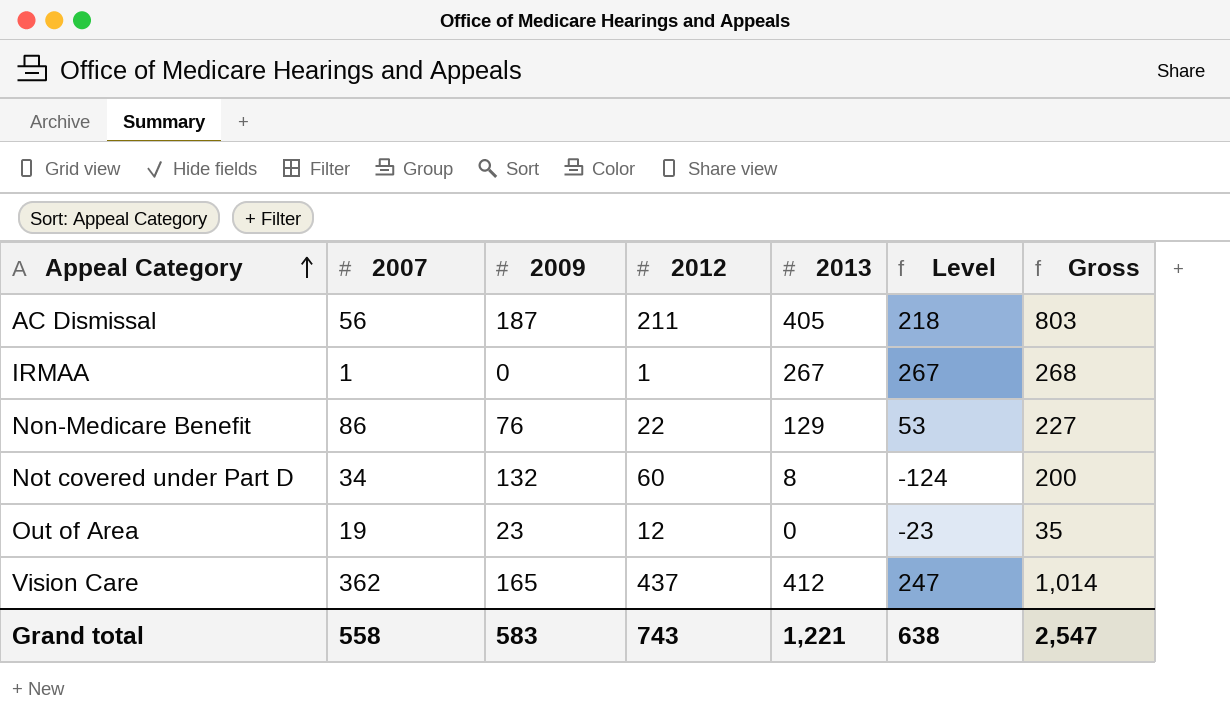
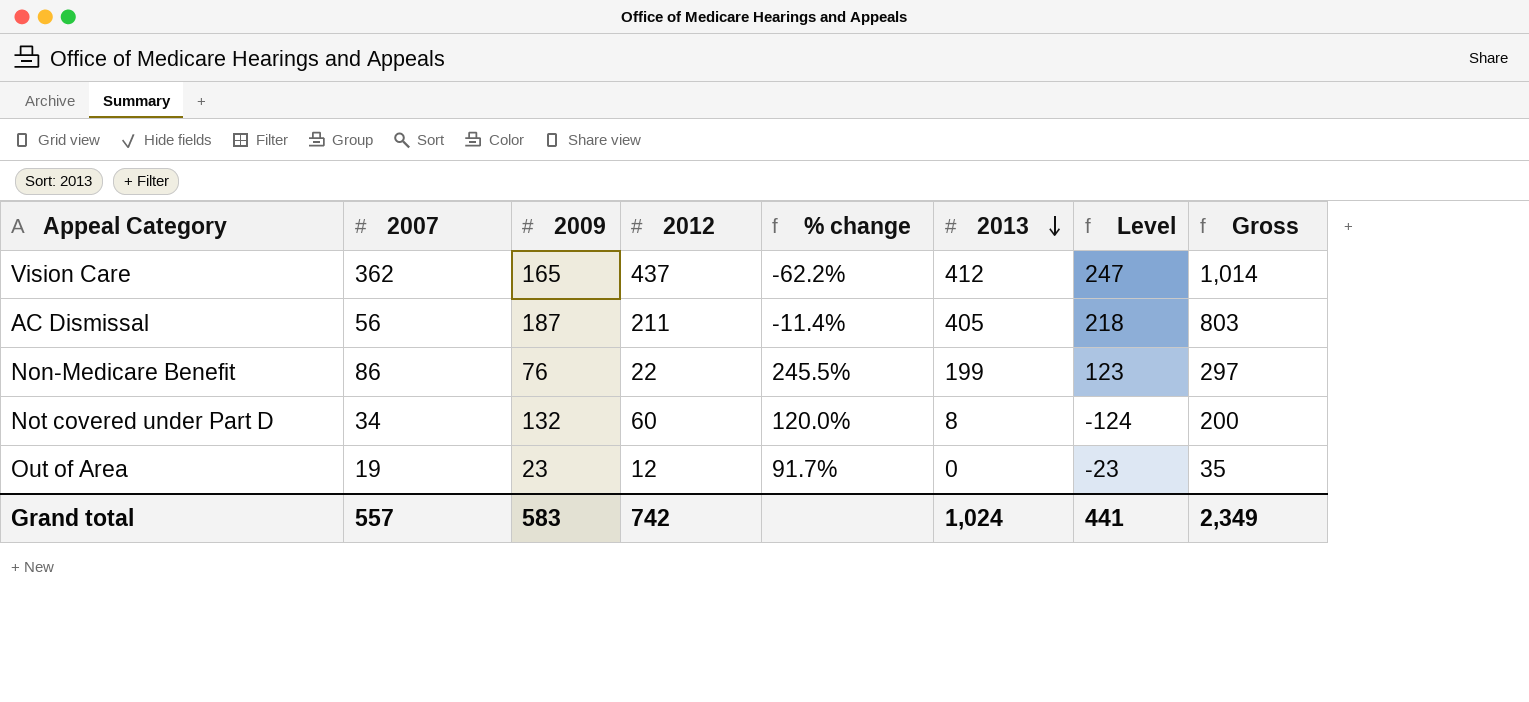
row order: Appeal Category ascending -> 2013 descending
column % change | formula: none -> ([2009] - [2012]) / [2012]
row IRMAA: 1 | 0 | 1 | 267 | 267 | 268 -> none
Non-Medicare Benefit | 2013: 129 -> 199
Non-Medicare Benefit | Level: 53 -> 123
Non-Medicare Benefit | Gross: 227 -> 297
Grand total | 2007: 558 -> 557
Grand total | 2012: 743 -> 742
Grand total | 2013: 1,221 -> 1,024
Grand total | Level: 638 -> 441
Grand total | Gross: 2,547 -> 2,349

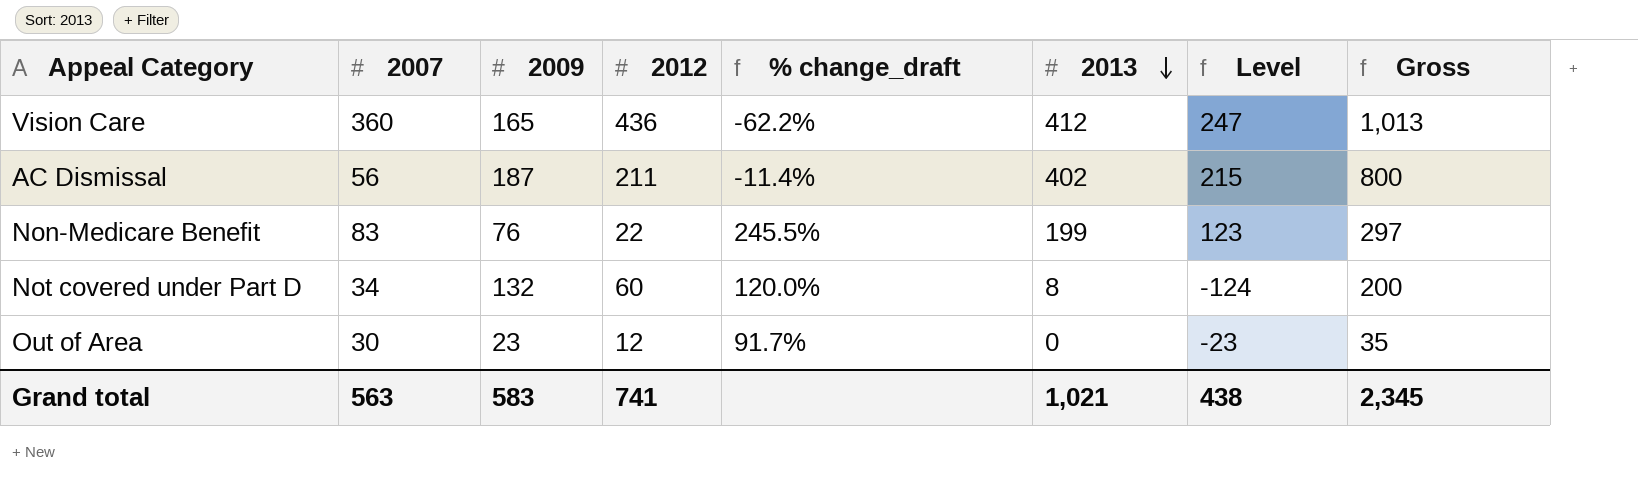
column name: % change -> % change_draft
Vision Care | 2007: 362 -> 360
Vision Care | 2012: 437 -> 436
Vision Care | Gross: 1,014 -> 1,013
AC Dismissal | 2013: 405 -> 402
AC Dismissal | Level: 218 -> 215
AC Dismissal | Gross: 803 -> 800
Non-Medicare Benefit | 2007: 86 -> 83
Out of Area | 2007: 19 -> 30
Grand total | 2007: 557 -> 563
Grand total | 2012: 742 -> 741
Grand total | 2013: 1,024 -> 1,021
Grand total | Level: 441 -> 438
Grand total | Gross: 2,349 -> 2,345

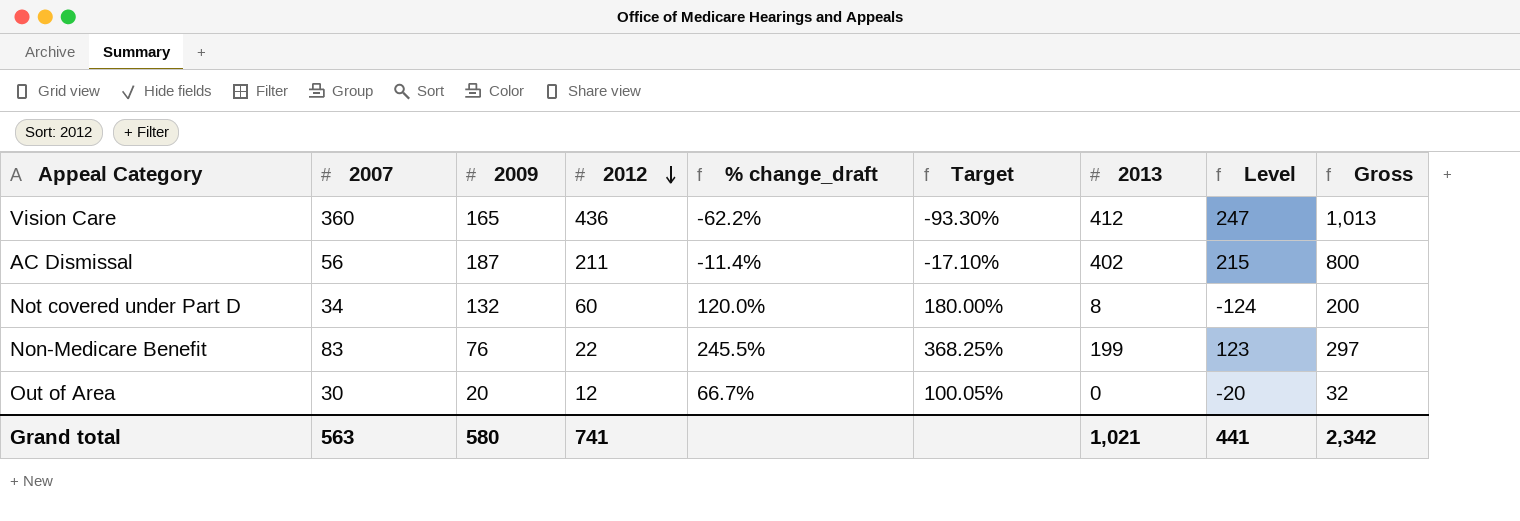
row order: 2013 descending -> 2012 descending
column Target | formula: none -> [% change_draft] * 1.5
Out of Area | 2009: 23 -> 20
Out of Area | % change_draft: 91.7% -> 66.7%
Out of Area | Level: -23 -> -20
Out of Area | Gross: 35 -> 32
Grand total | 2009: 583 -> 580
Grand total | Level: 438 -> 441
Grand total | Gross: 2,345 -> 2,342

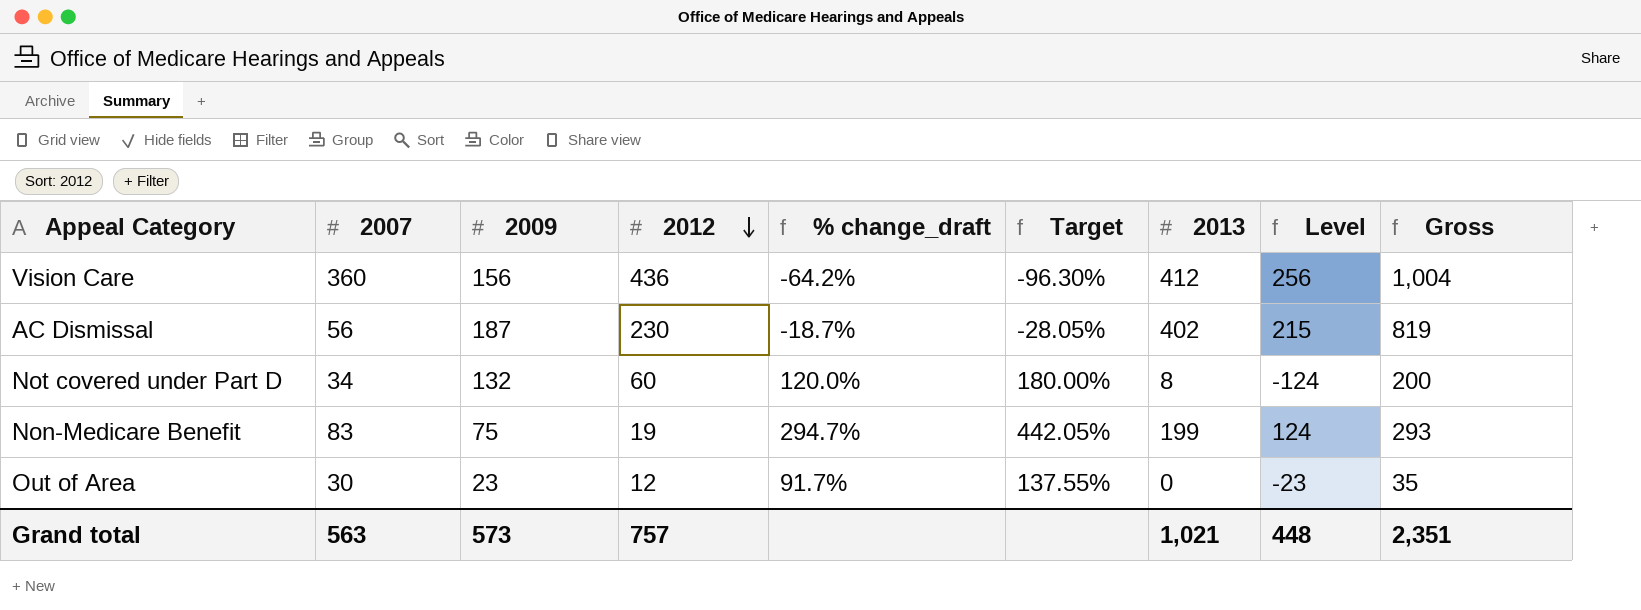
Vision Care | 2009: 165 -> 156
Vision Care | % change_draft: -62.2% -> -64.2%
Vision Care | Target: -93.30% -> -96.30%
Vision Care | Level: 247 -> 256
Vision Care | Gross: 1,013 -> 1,004
AC Dismissal | 2012: 211 -> 230
AC Dismissal | % change_draft: -11.4% -> -18.7%
AC Dismissal | Target: -17.10% -> -28.05%
AC Dismissal | Gross: 800 -> 819
Non-Medicare Benefit | 2009: 76 -> 75
Non-Medicare Benefit | 2012: 22 -> 19
Non-Medicare Benefit | % change_draft: 245.5% -> 294.7%
Non-Medicare Benefit | Target: 368.25% -> 442.05%
Non-Medicare Benefit | Level: 123 -> 124
Non-Medicare Benefit | Gross: 297 -> 293
Out of Area | 2009: 20 -> 23
Out of Area | % change_draft: 66.7% -> 91.7%
Out of Area | Target: 100.05% -> 137.55%
Out of Area | Level: -20 -> -23
Out of Area | Gross: 32 -> 35
Grand total | 2009: 580 -> 573
Grand total | 2012: 741 -> 757
Grand total | Level: 441 -> 448
Grand total | Gross: 2,342 -> 2,351

